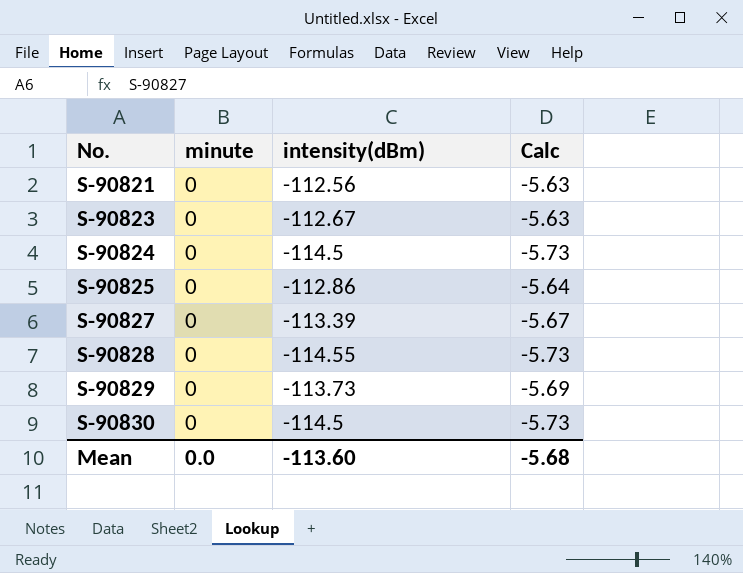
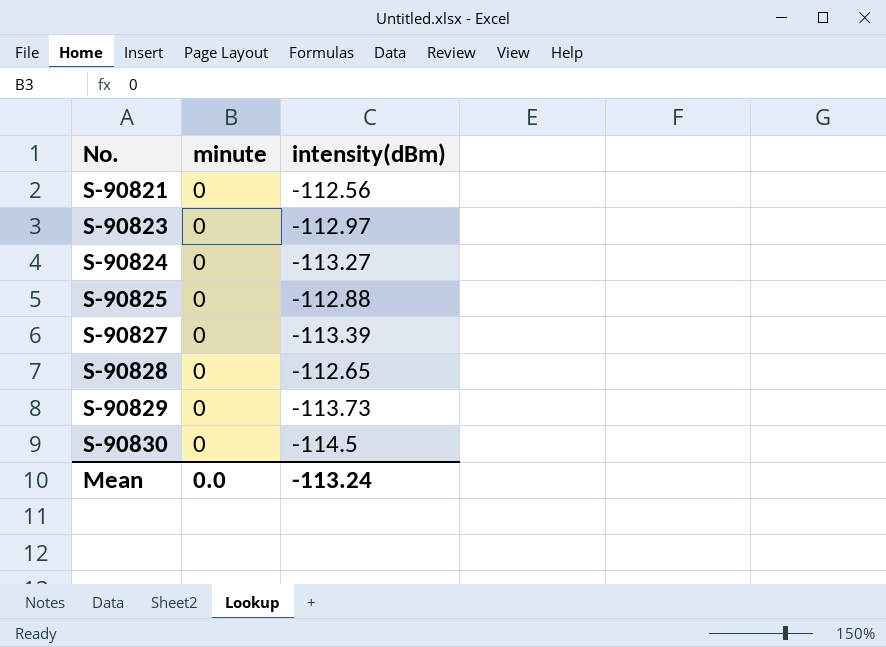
column Calc | formula: [intensity(dBm)] * 0.05 -> none
S-90823 | intensity(dBm): -112.67 -> -112.97
S-90824 | intensity(dBm): -114.5 -> -113.27
S-90825 | intensity(dBm): -112.86 -> -112.88
S-90828 | intensity(dBm): -114.55 -> -112.65
Mean | intensity(dBm): -113.60 -> -113.24

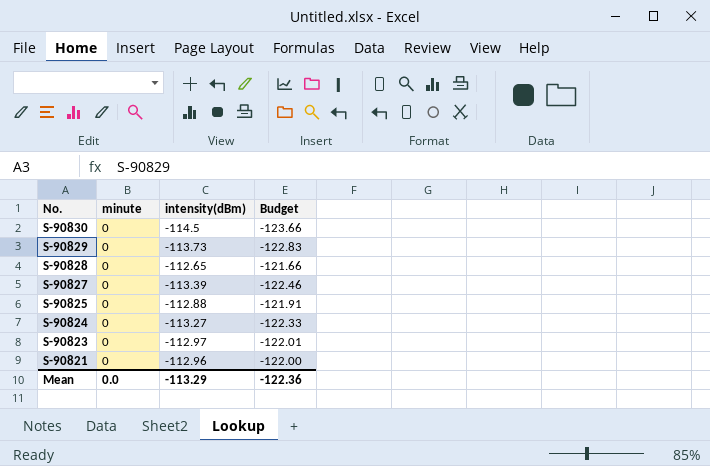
row order: No. ascending -> No. descending
column Budget | formula: none -> [intensity(dBm)] * 1.08
S-90821 | intensity(dBm): -112.56 -> -112.96
Mean | intensity(dBm): -113.24 -> -113.29

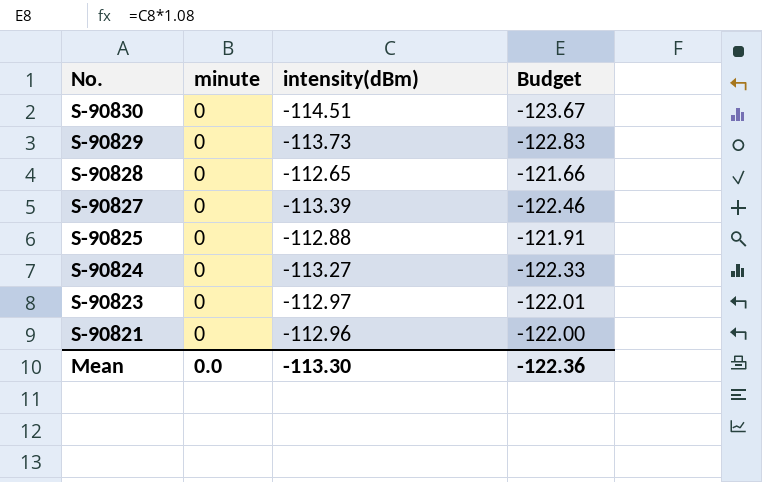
S-90830 | intensity(dBm): -114.5 -> -114.51
S-90830 | Budget: -123.66 -> -123.67
Mean | intensity(dBm): -113.29 -> -113.30

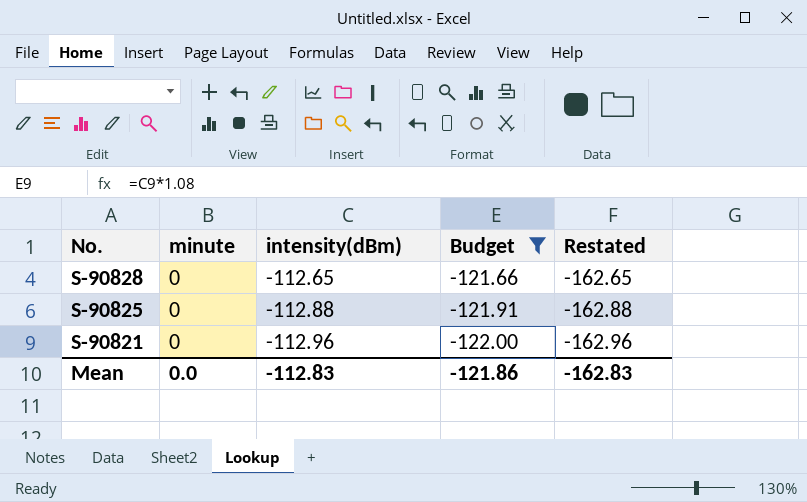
filter: none -> Budget >= -122.00
column Restated | formula: none -> [intensity(dBm)] - 50
Mean | intensity(dBm): -113.30 -> -112.83
Mean | Budget: -122.36 -> -121.86

